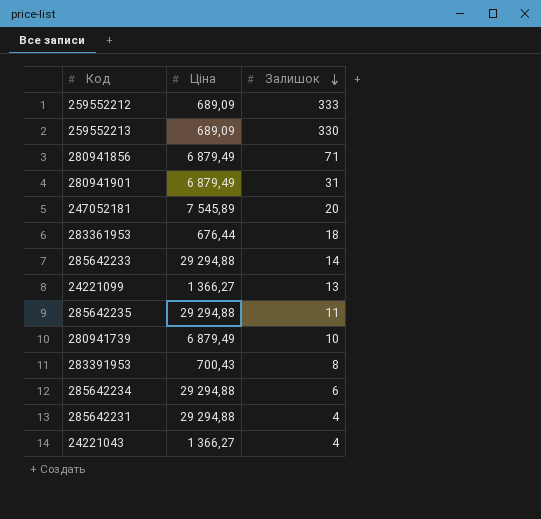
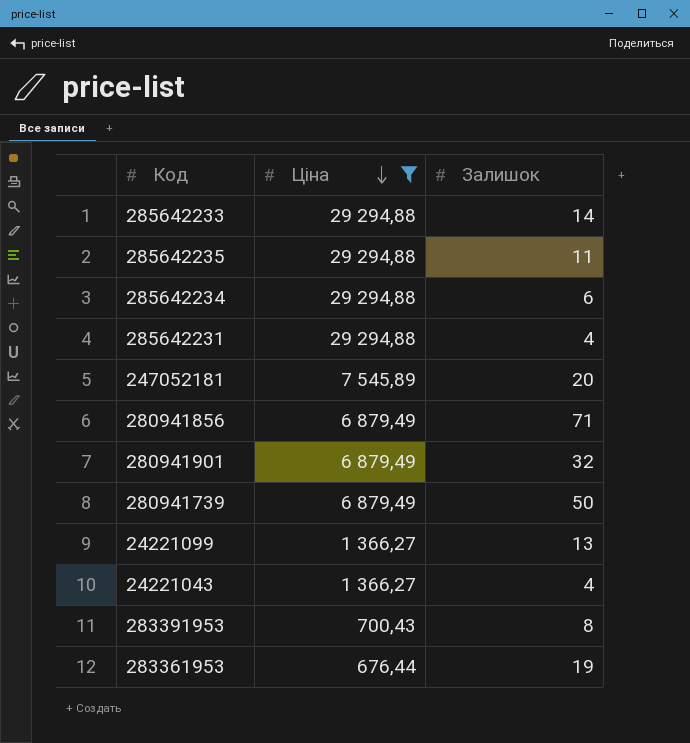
filter: none -> Ціна != 689,09
row order: Залишок descending -> Ціна descending
280941901 | Залишок: 31 -> 32
280941739 | Залишок: 10 -> 50
283361953 | Залишок: 18 -> 19

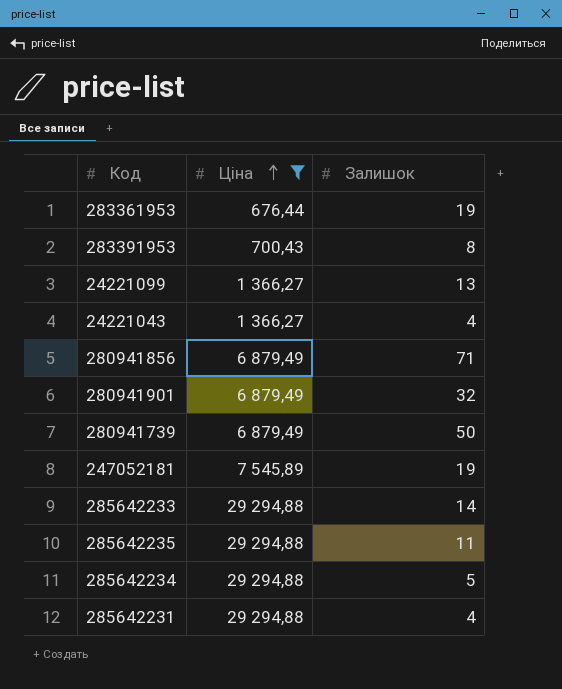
row order: Ціна descending -> Ціна ascending
247052181 | Залишок: 20 -> 19
285642234 | Залишок: 6 -> 5

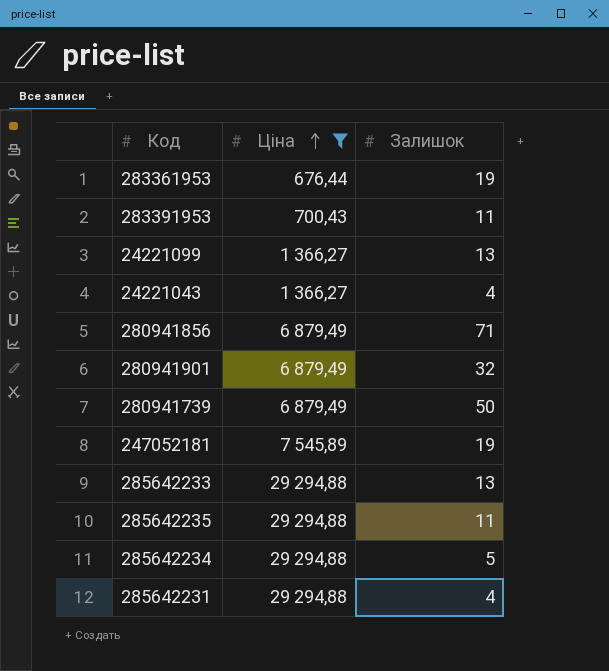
283391953 | Залишок: 8 -> 11
285642233 | Залишок: 14 -> 13

